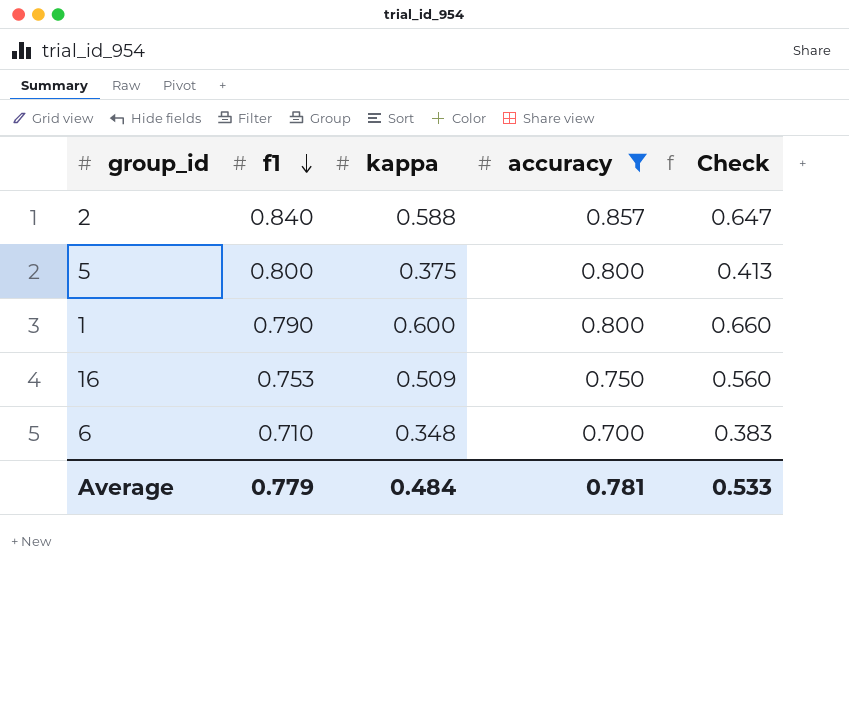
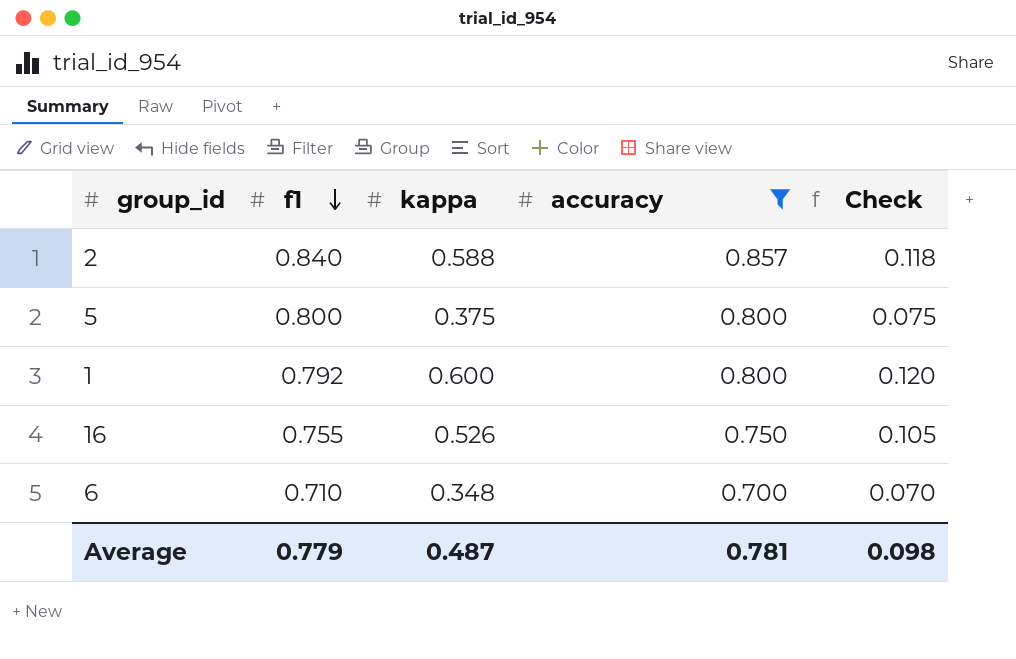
column Check | formula: [kappa] * 1.1 -> [kappa] * 0.2
1 | f1: 0.790 -> 0.792
16 | f1: 0.753 -> 0.755
16 | kappa: 0.509 -> 0.526
Average | kappa: 0.484 -> 0.487
Average | Check: 0.533 -> 0.098

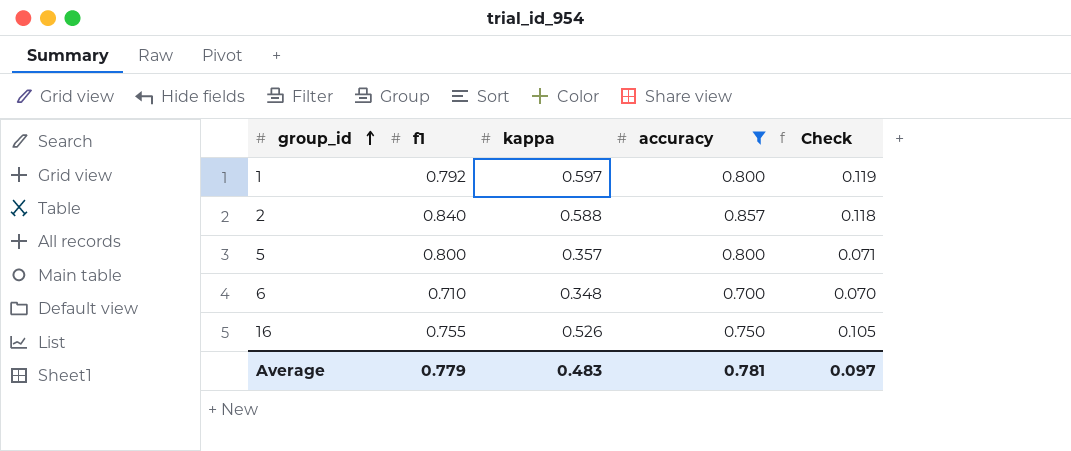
row order: f1 descending -> group_id ascending
1 | kappa: 0.600 -> 0.597
1 | Check: 0.120 -> 0.119
5 | kappa: 0.375 -> 0.357
5 | Check: 0.075 -> 0.071
Average | kappa: 0.487 -> 0.483
Average | Check: 0.098 -> 0.097

